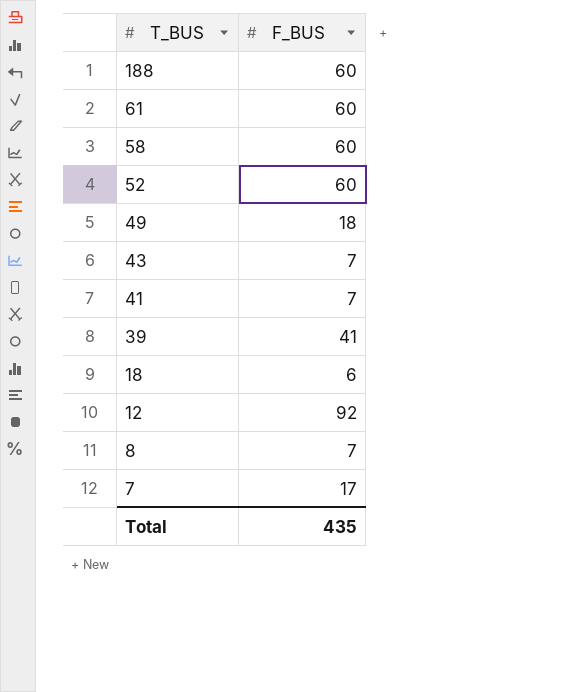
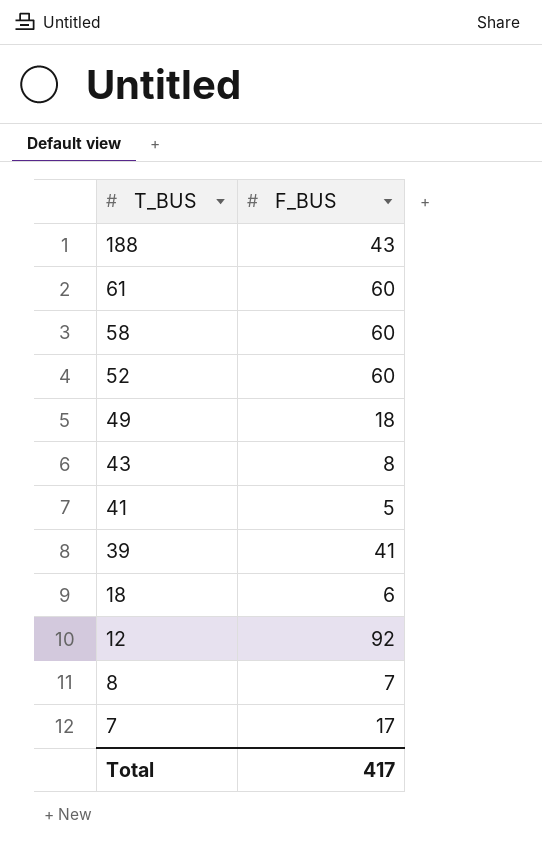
188 | F_BUS: 60 -> 43
43 | F_BUS: 7 -> 8
41 | F_BUS: 7 -> 5
Total | F_BUS: 435 -> 417

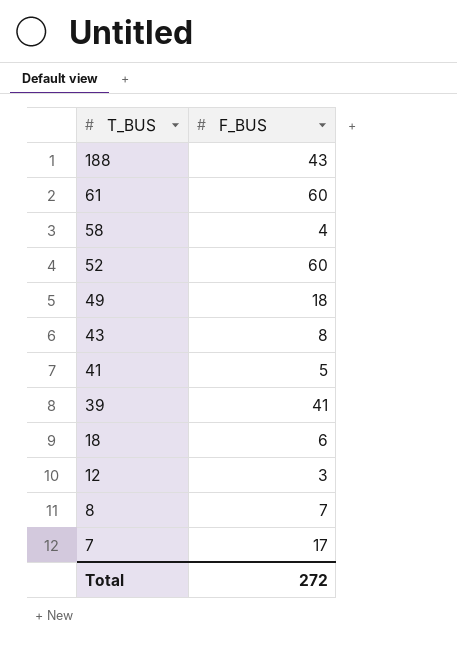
58 | F_BUS: 60 -> 4
12 | F_BUS: 92 -> 3
Total | F_BUS: 417 -> 272

